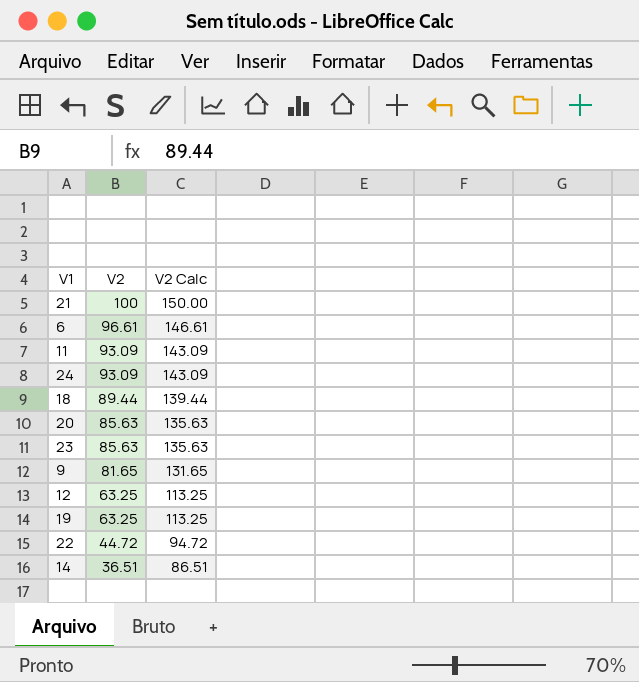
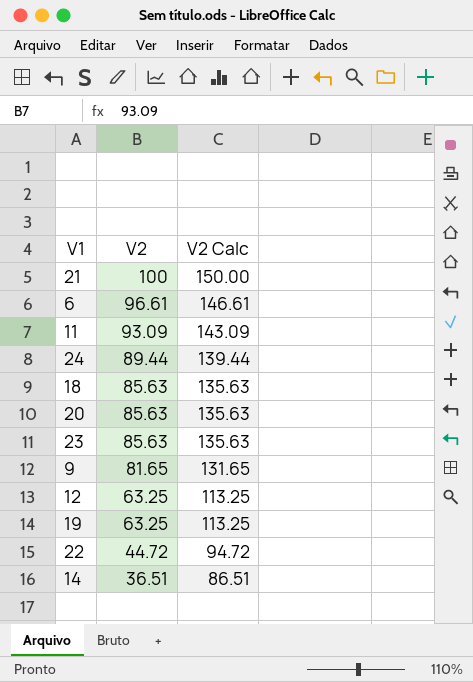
24 | V2: 93.09 -> 89.44
24 | V2 Calc: 143.09 -> 139.44
18 | V2: 89.44 -> 85.63
18 | V2 Calc: 139.44 -> 135.63

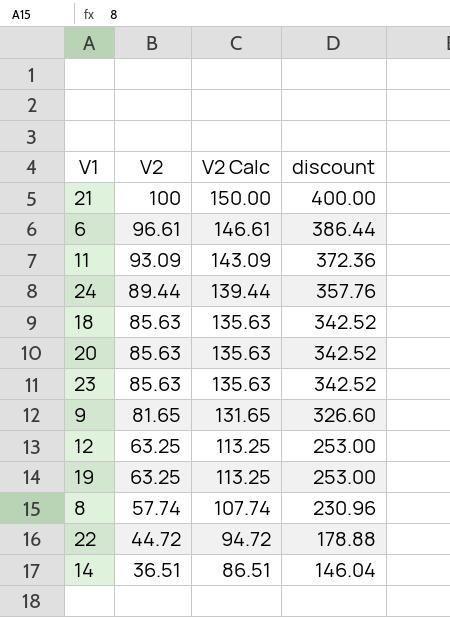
column discount | formula: none -> [V2] * 4
row 8: none -> 57.74 | 107.74 | 230.96

